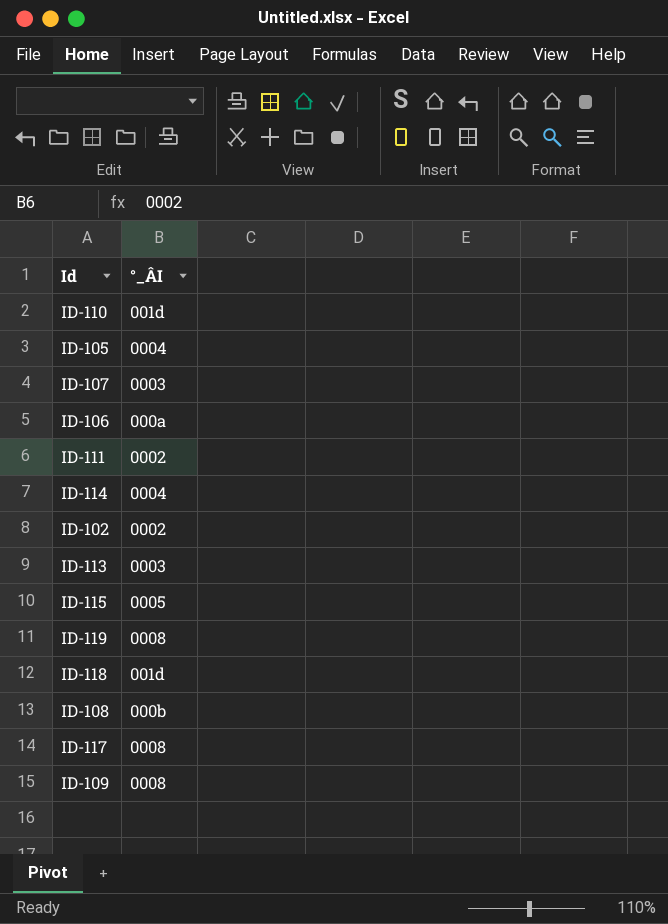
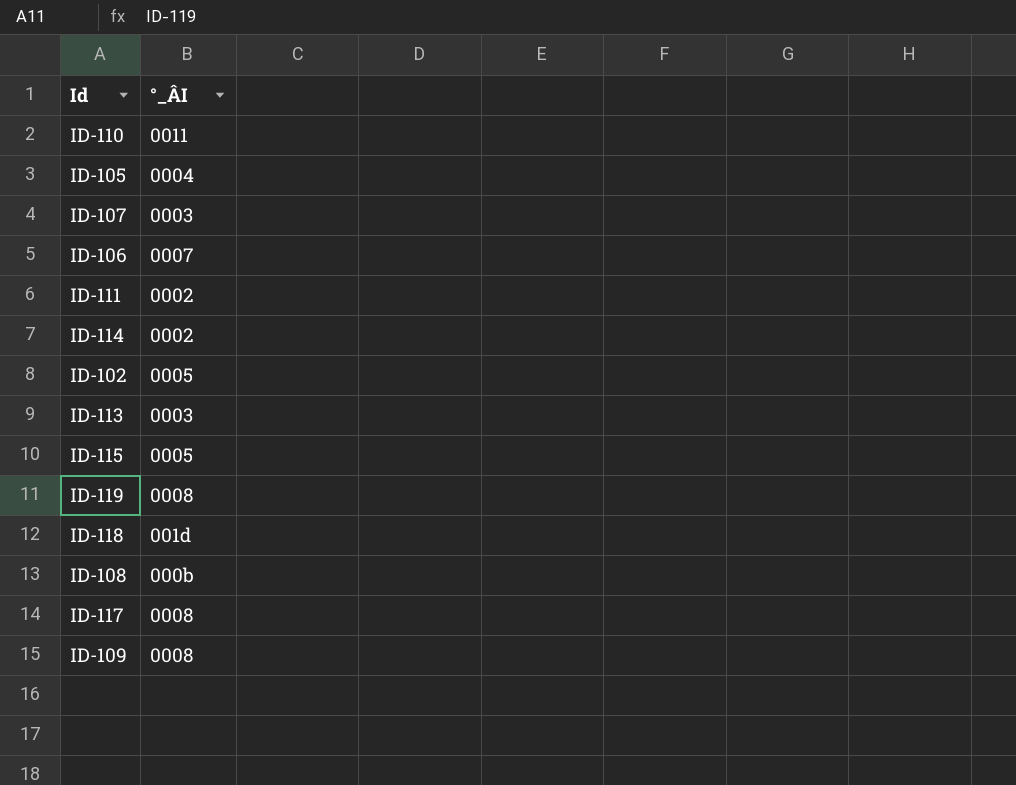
ID-110 | °_ÂI: 001d -> 0011
ID-106 | °_ÂI: 000a -> 0007
ID-114 | °_ÂI: 0004 -> 0002
ID-102 | °_ÂI: 0002 -> 0005

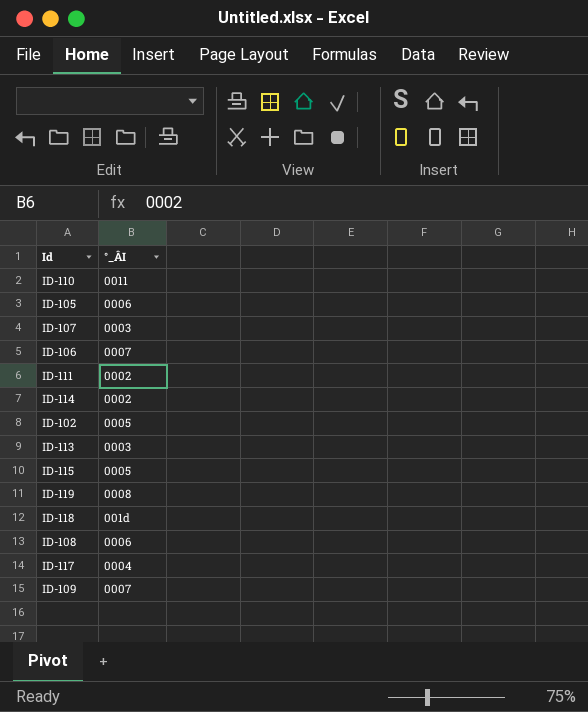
ID-105 | °_ÂI: 0004 -> 0006
ID-108 | °_ÂI: 000b -> 0006
ID-117 | °_ÂI: 0008 -> 0004
ID-109 | °_ÂI: 0008 -> 0007

